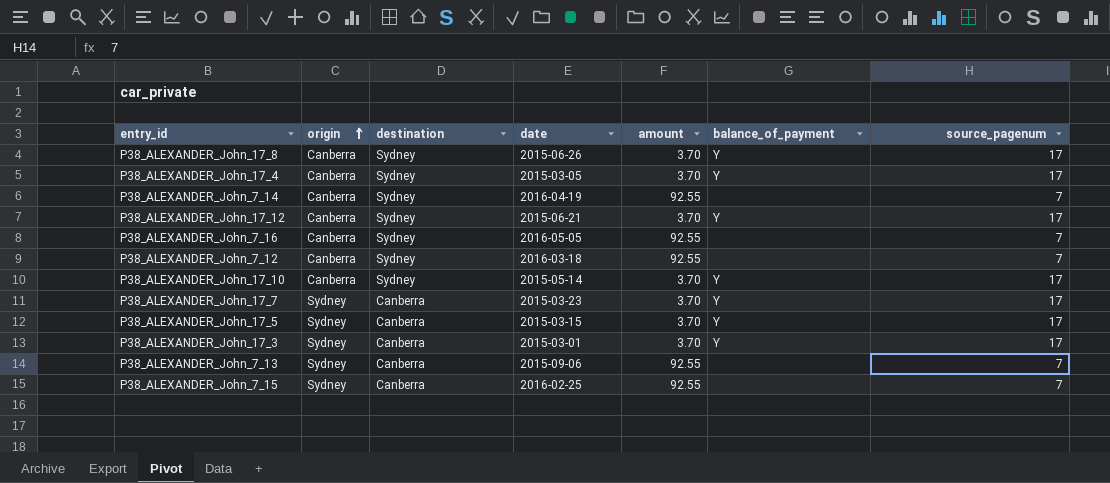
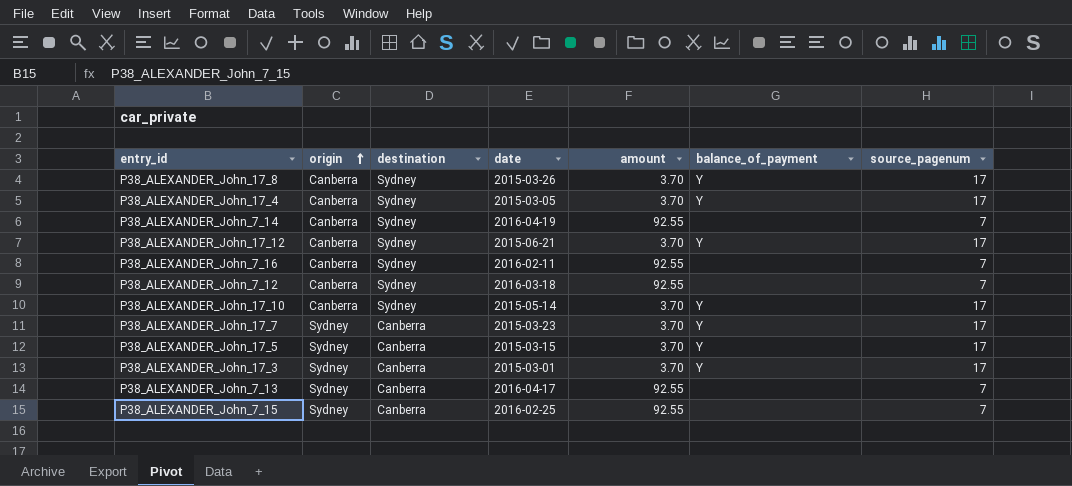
P38_ALEXANDER_John_17_8 | date: 2015-06-26 -> 2015-03-26
P38_ALEXANDER_John_7_16 | date: 2016-05-05 -> 2016-02-11
P38_ALEXANDER_John_7_13 | date: 2015-09-06 -> 2016-04-17

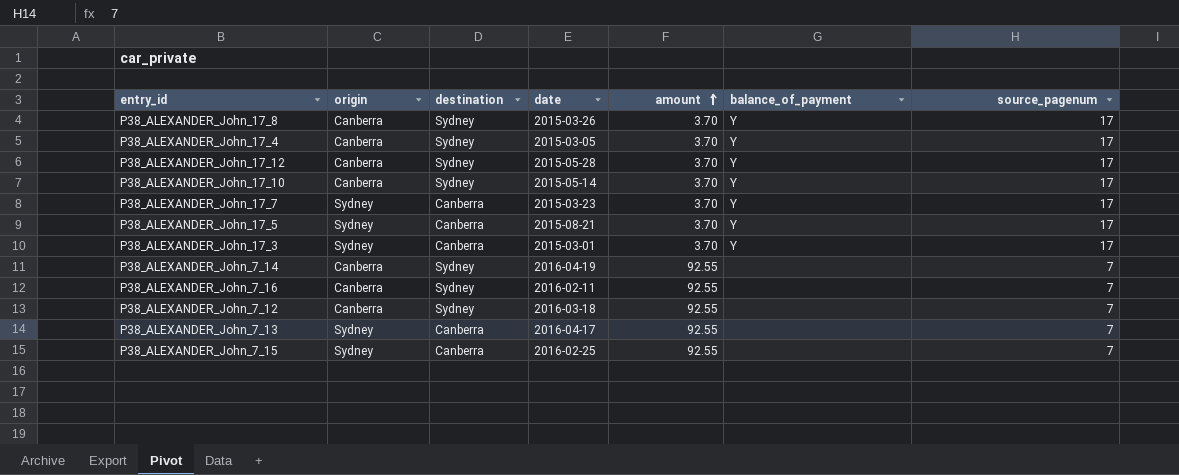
row order: origin ascending -> amount ascending
P38_ALEXANDER_John_17_12 | date: 2015-06-21 -> 2015-05-28
P38_ALEXANDER_John_17_5 | date: 2015-03-15 -> 2015-08-21

